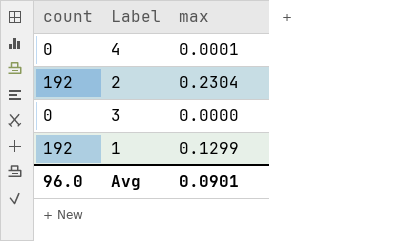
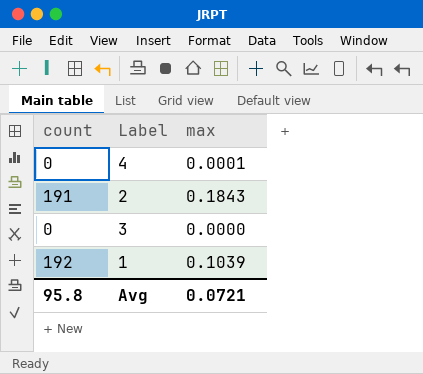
2 | count: 192 -> 191
2 | max: 0.2304 -> 0.1843
1 | max: 0.1299 -> 0.1039
Avg | count: 96.0 -> 95.8
Avg | max: 0.0901 -> 0.0721

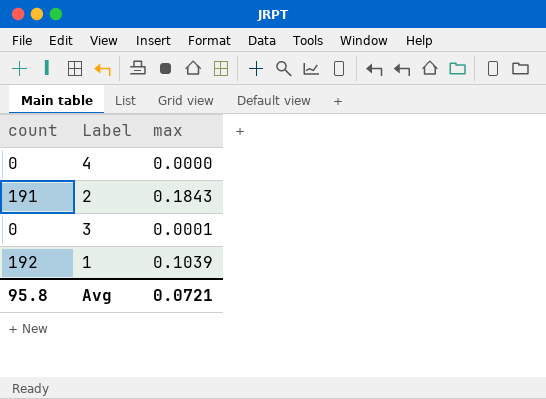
4 | max: 0.0001 -> 0.0000
3 | max: 0.0000 -> 0.0001

